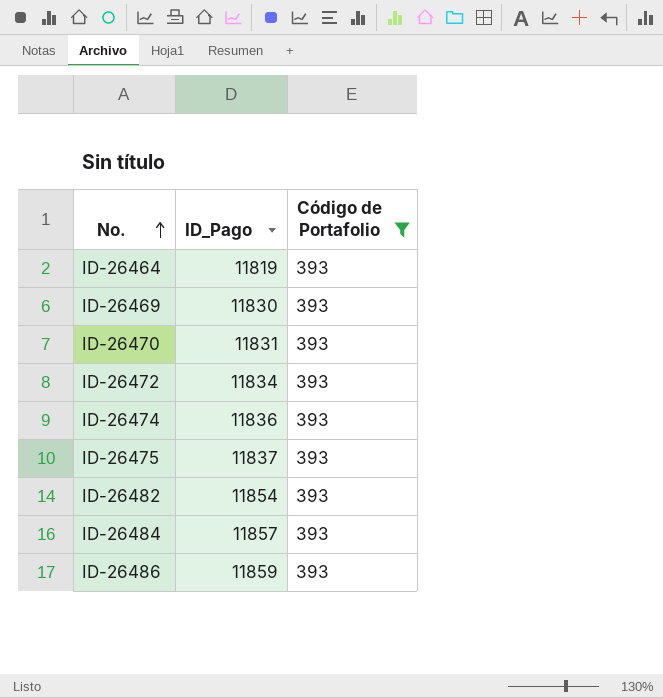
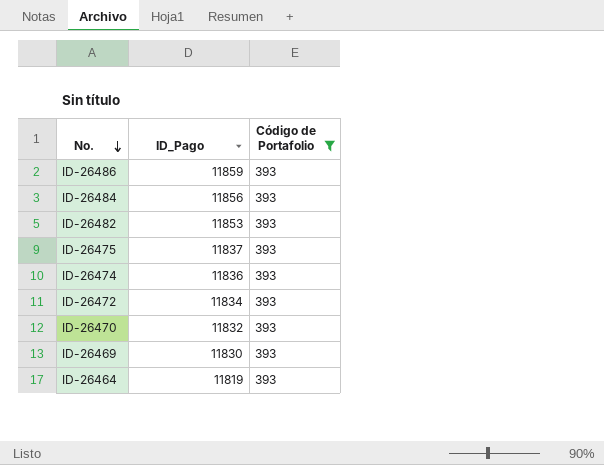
row order: No. ascending -> No. descending
ID-26484 | ID_Pago: 11857 -> 11856
ID-26482 | ID_Pago: 11854 -> 11853
ID-26470 | ID_Pago: 11831 -> 11832

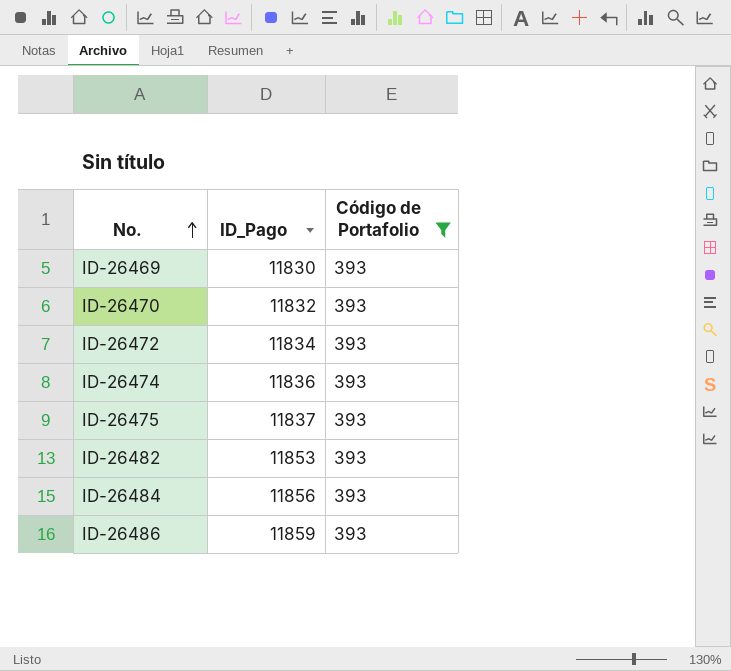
row order: No. descending -> No. ascending
row ID-26464: 11819 | 393 -> none

